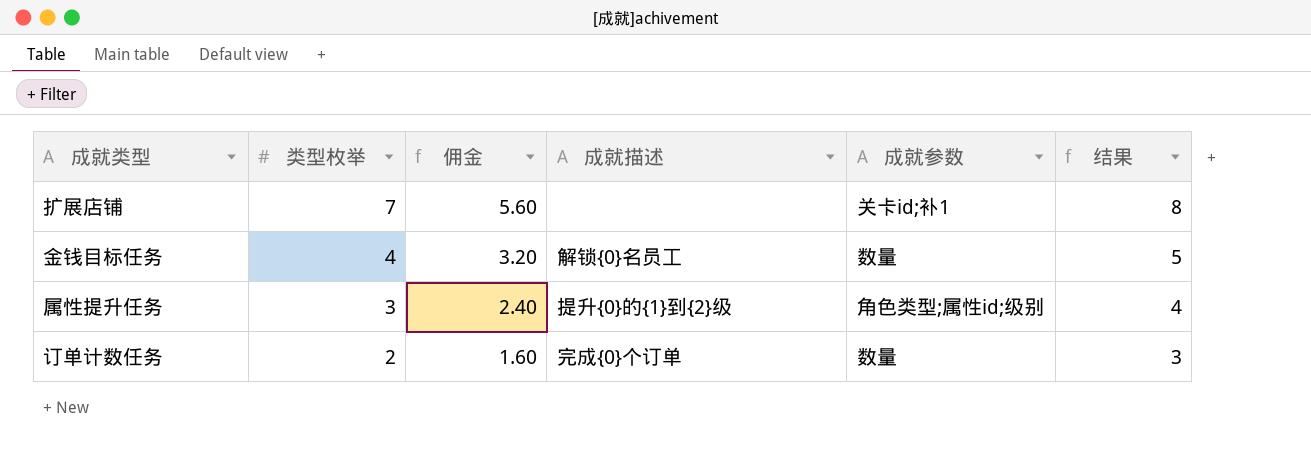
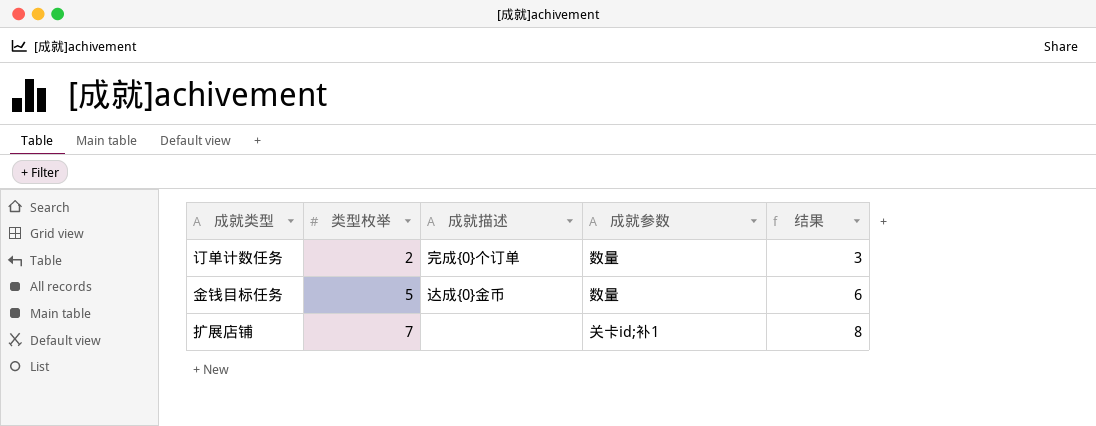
row order: 类型枚举 descending -> 类型枚举 ascending
column 佣金 | formula: [类型枚举] * 0.8 -> none
row 属性提升任务: 3 | 2.40 | 提升{0}的{1}到{2}级 | 角色类型;属性id;级别 | 4 -> none
金钱目标任务 | 类型枚举: 4 -> 5
金钱目标任务 | 成就描述: 解锁{0}名员工 -> 达成{0}金币
金钱目标任务 | 结果: 5 -> 6

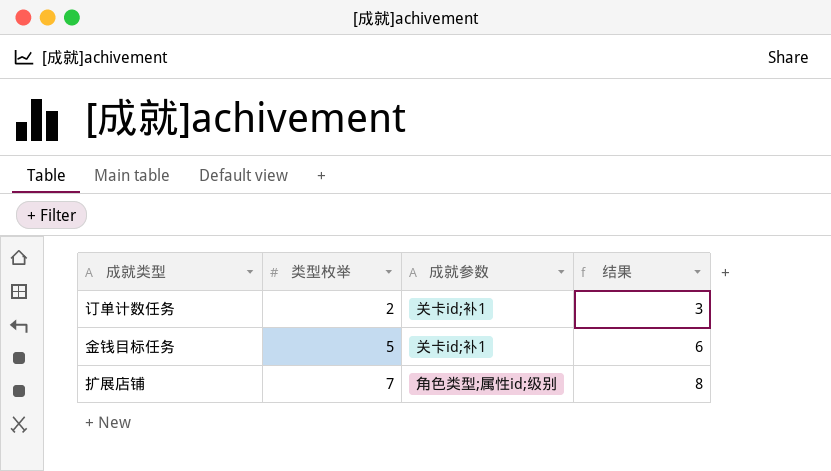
column 成就描述 | position: 3 -> none
订单计数任务 | 成就参数: 数量 -> 关卡id;补1
金钱目标任务 | 成就参数: 数量 -> 关卡id;补1
扩展店铺 | 成就参数: 关卡id;补1 -> 角色类型;属性id;级别

